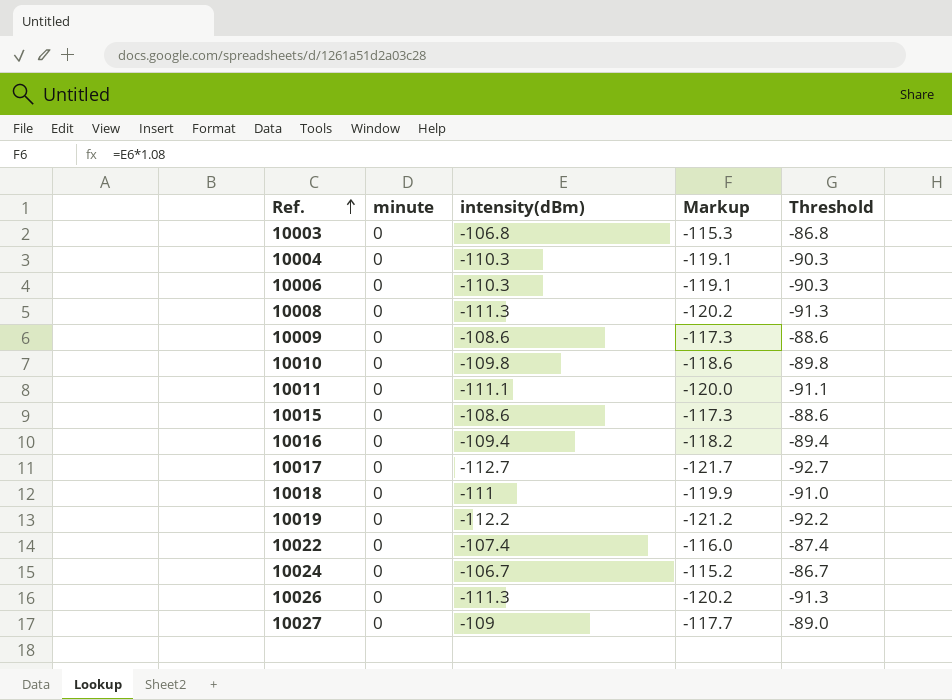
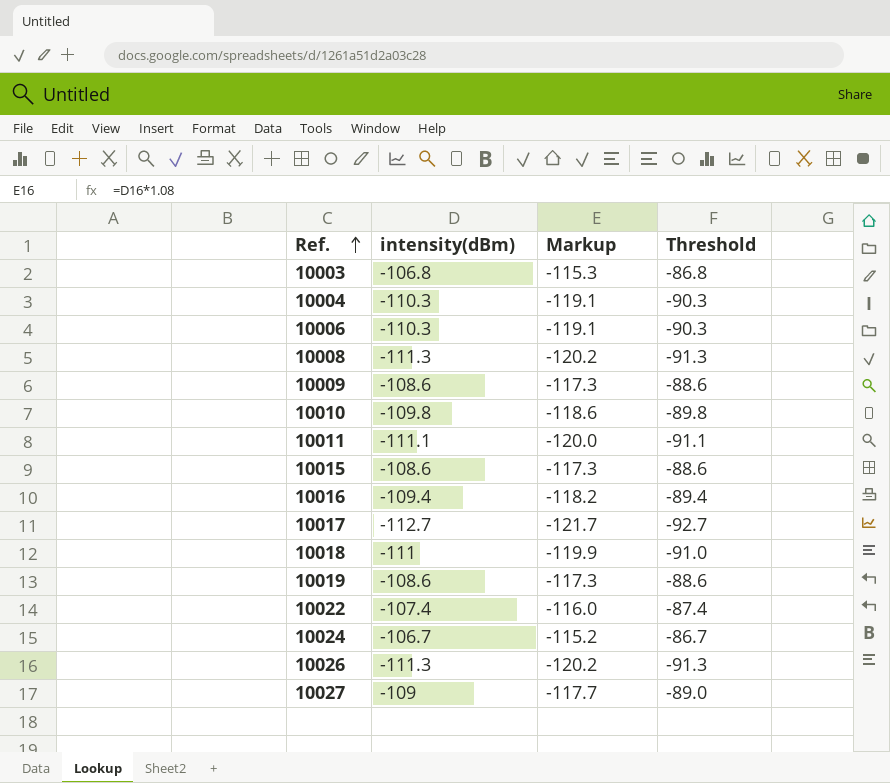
column minute | position: 2 -> none
10019 | intensity(dBm): -112.2 -> -108.6
10019 | Markup: -121.2 -> -117.3
10019 | Threshold: -92.2 -> -88.6

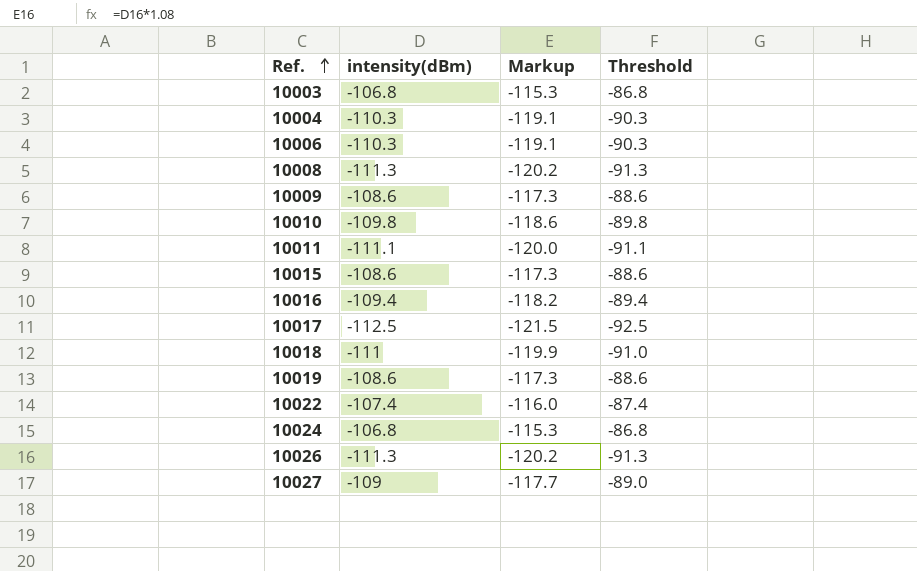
10017 | intensity(dBm): -112.7 -> -112.5
10017 | Markup: -121.7 -> -121.5
10017 | Threshold: -92.7 -> -92.5
10024 | intensity(dBm): -106.7 -> -106.8
10024 | Markup: -115.2 -> -115.3
10024 | Threshold: -86.7 -> -86.8

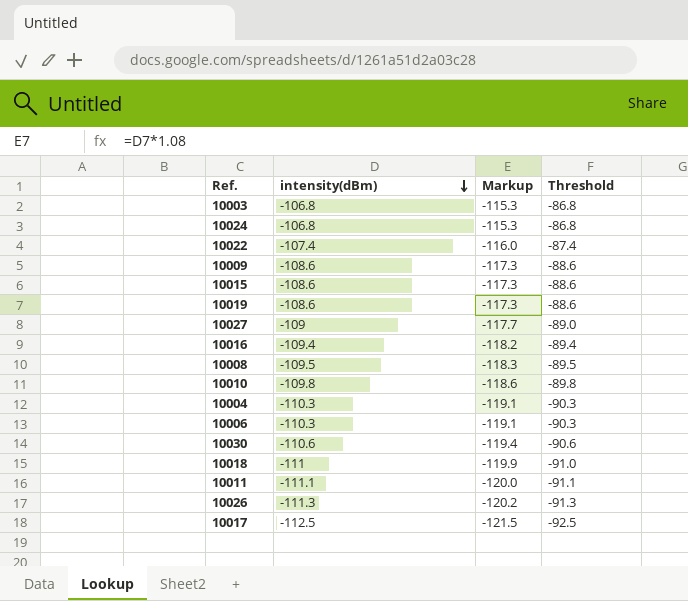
row order: Ref. ascending -> intensity(dBm) descending
10008 | intensity(dBm): -111.3 -> -109.5
10008 | Markup: -120.2 -> -118.3
10008 | Threshold: -91.3 -> -89.5
row 10030: none -> -110.6 | -119.4 | -90.6

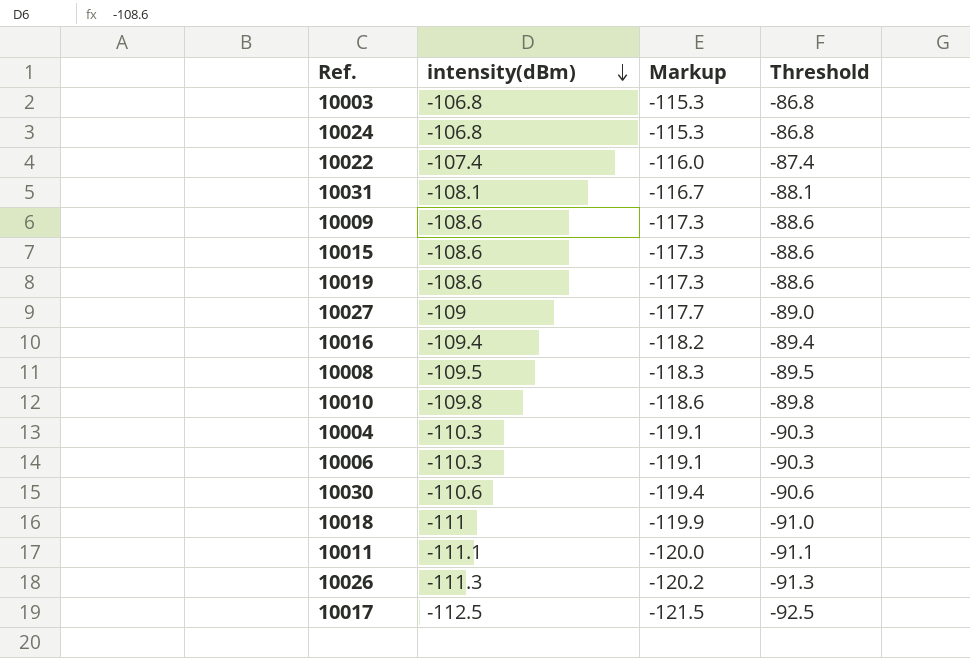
row 10031: none -> -108.1 | -116.7 | -88.1

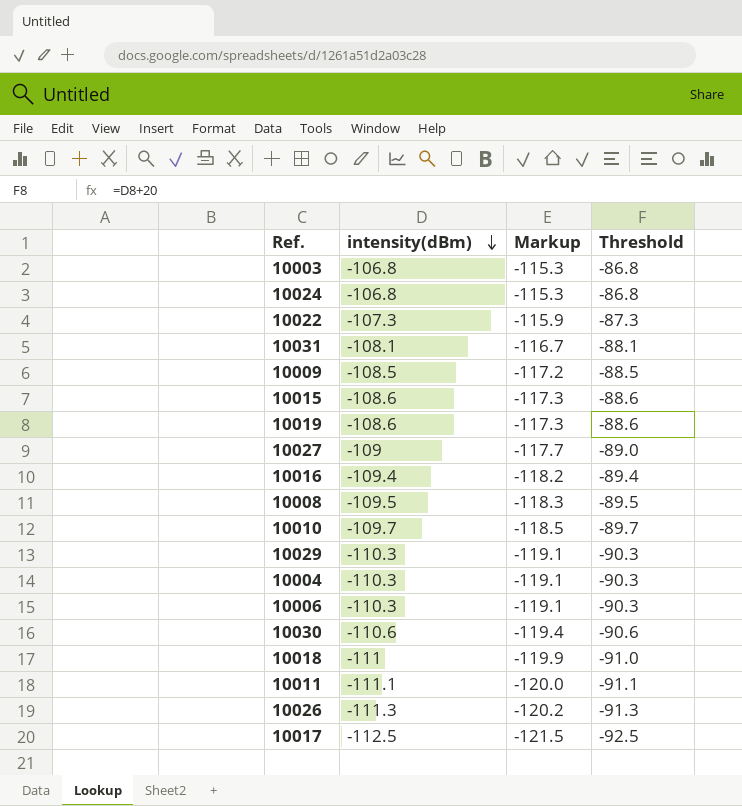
10022 | intensity(dBm): -107.4 -> -107.3
10022 | Markup: -116.0 -> -115.9
10022 | Threshold: -87.4 -> -87.3
10009 | intensity(dBm): -108.6 -> -108.5
10009 | Markup: -117.3 -> -117.2
10009 | Threshold: -88.6 -> -88.5
10010 | intensity(dBm): -109.8 -> -109.7
10010 | Markup: -118.6 -> -118.5
10010 | Threshold: -89.8 -> -89.7
row 10029: none -> -110.3 | -119.1 | -90.3

